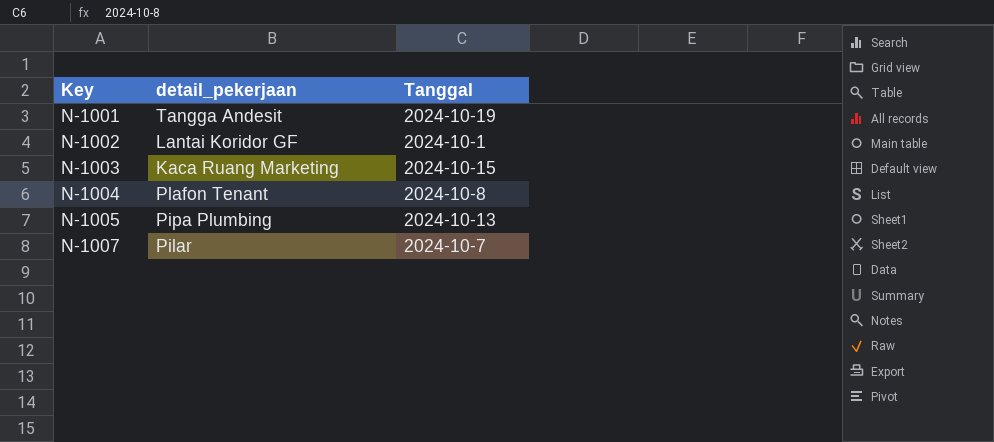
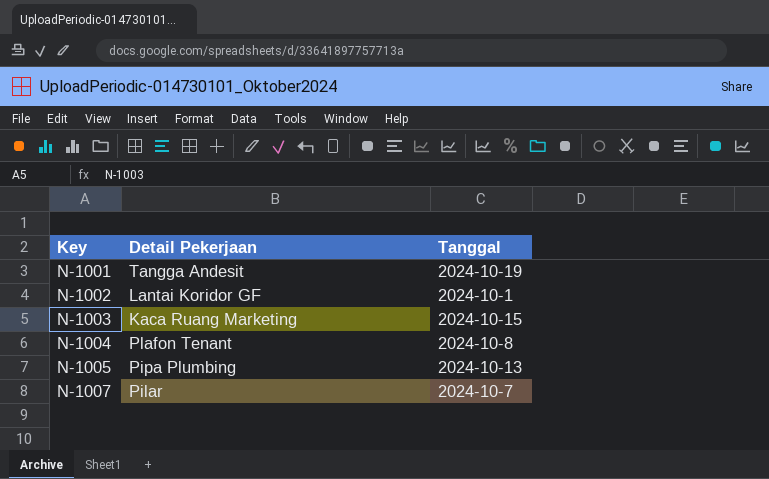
column name: detail_pekerjaan -> Detail Pekerjaan

